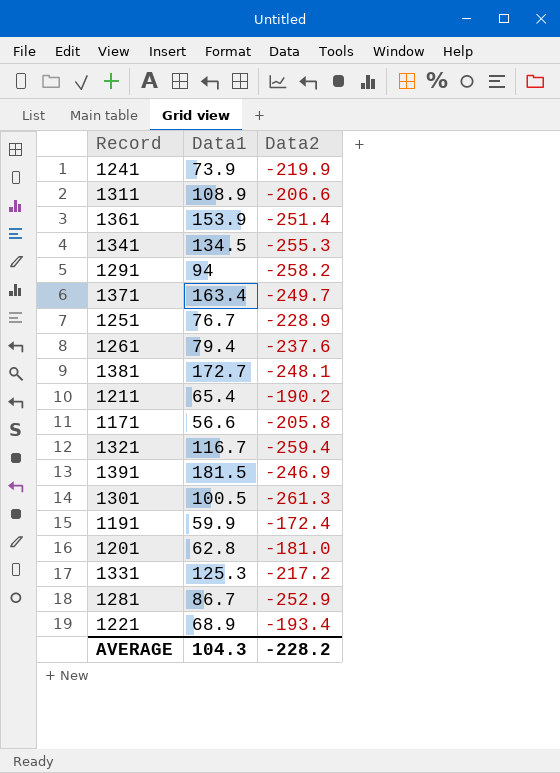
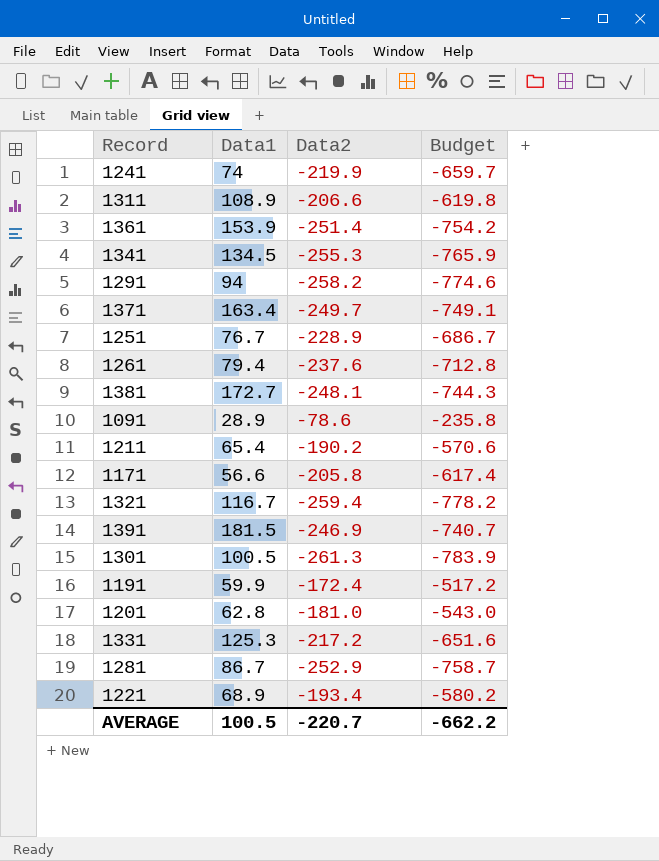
column Budget | formula: none -> [Data2] * 3
1241 | Data1: 73.9 -> 74
row 1091: none -> 28.9 | -78.6 | -235.8
AVERAGE | Data1: 104.3 -> 100.5
AVERAGE | Data2: -228.2 -> -220.7

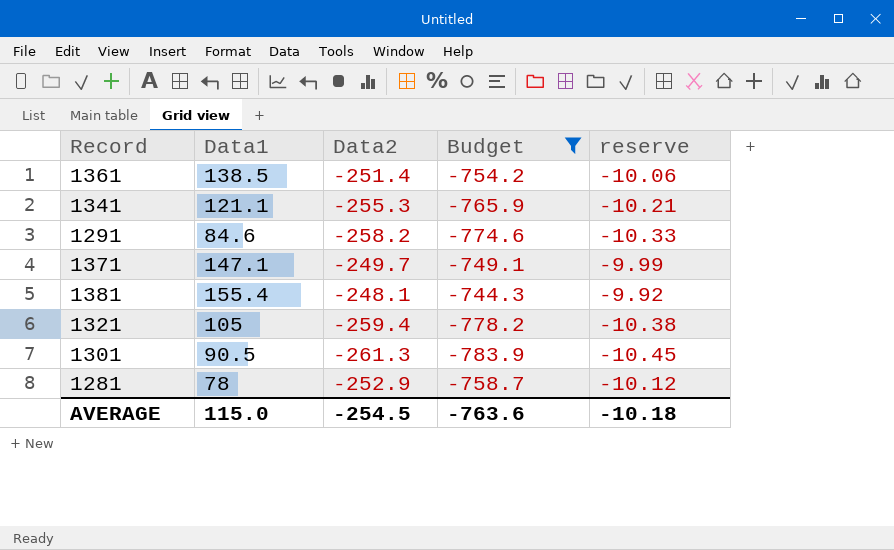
filter: none -> Budget <= -744.3
column reserve | formula: none -> [Data2] * 0.04
1361 | Data1: 153.9 -> 138.5
1341 | Data1: 134.5 -> 121.1
1291 | Data1: 94 -> 84.6
1371 | Data1: 163.4 -> 147.1
1381 | Data1: 172.7 -> 155.4
1321 | Data1: 116.7 -> 105
1301 | Data1: 100.5 -> 90.5
1281 | Data1: 86.7 -> 78
AVERAGE | Data1: 100.5 -> 115.0
AVERAGE | Data2: -220.7 -> -254.5
AVERAGE | Budget: -662.2 -> -763.6

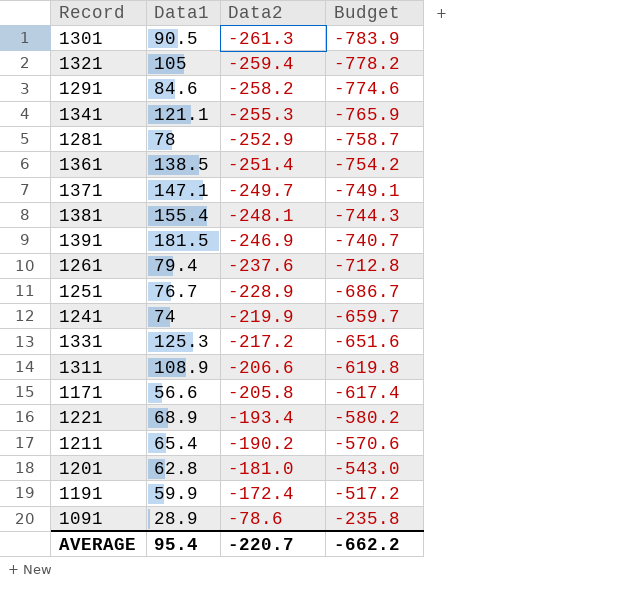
filter: Budget <= -744.3 -> none
row order: none -> Data2 ascending
column reserve | formula: [Data2] * 0.04 -> none
AVERAGE | Data1: 115.0 -> 95.4
AVERAGE | Data2: -254.5 -> -220.7
AVERAGE | Budget: -763.6 -> -662.2

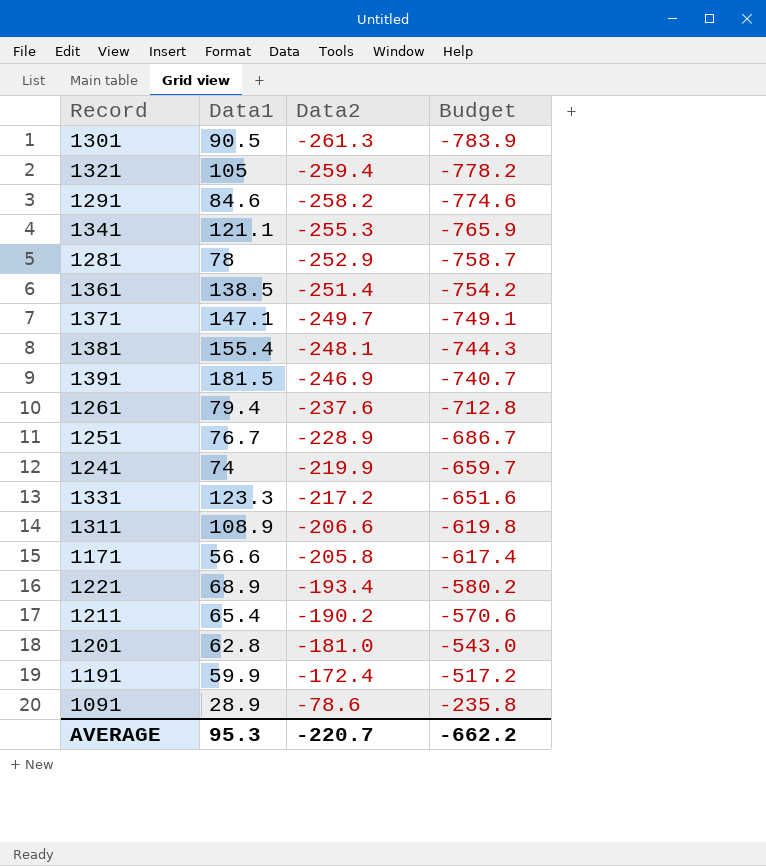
1331 | Data1: 125.3 -> 123.3
AVERAGE | Data1: 95.4 -> 95.3

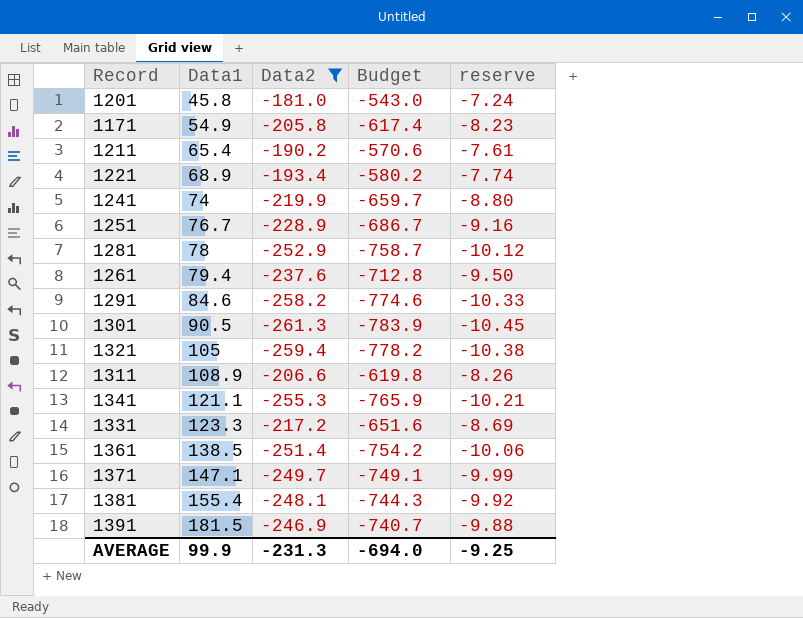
filter: none -> Data2 <= -181.0
row order: Data2 ascending -> Data1 ascending
column reserve | formula: none -> [Data2] * 0.04
1201 | Data1: 62.8 -> 45.8
1171 | Data1: 56.6 -> 54.9
AVERAGE | Data1: 95.3 -> 99.9
AVERAGE | Data2: -220.7 -> -231.3
AVERAGE | Budget: -662.2 -> -694.0

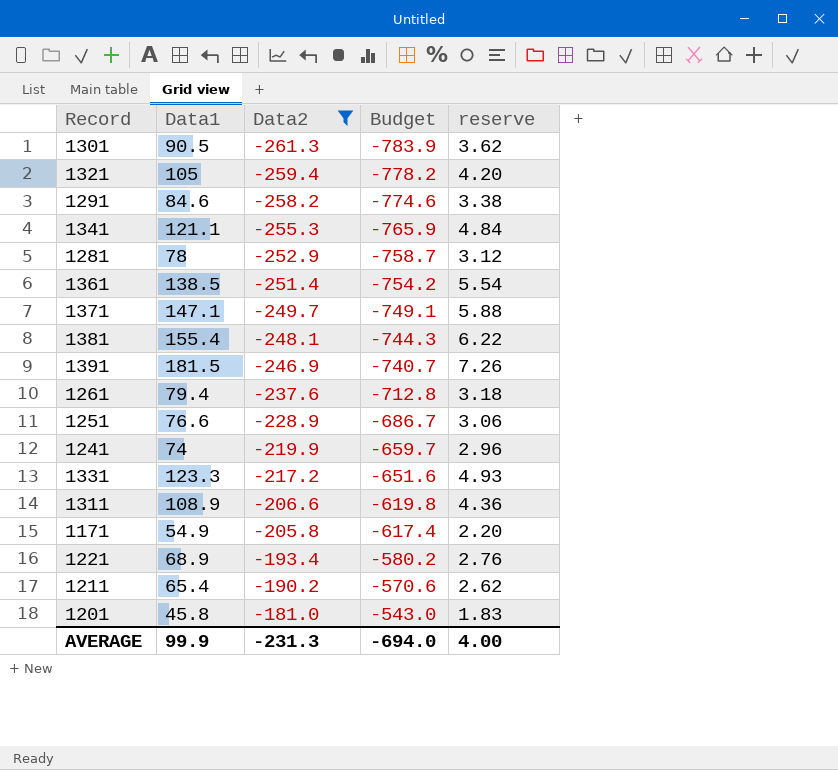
row order: Data1 ascending -> Data2 ascending
column reserve | formula: [Data2] * 0.04 -> [Data1] * 0.04
1251 | Data1: 76.7 -> 76.6
AVERAGE | reserve: -9.25 -> 4.00

